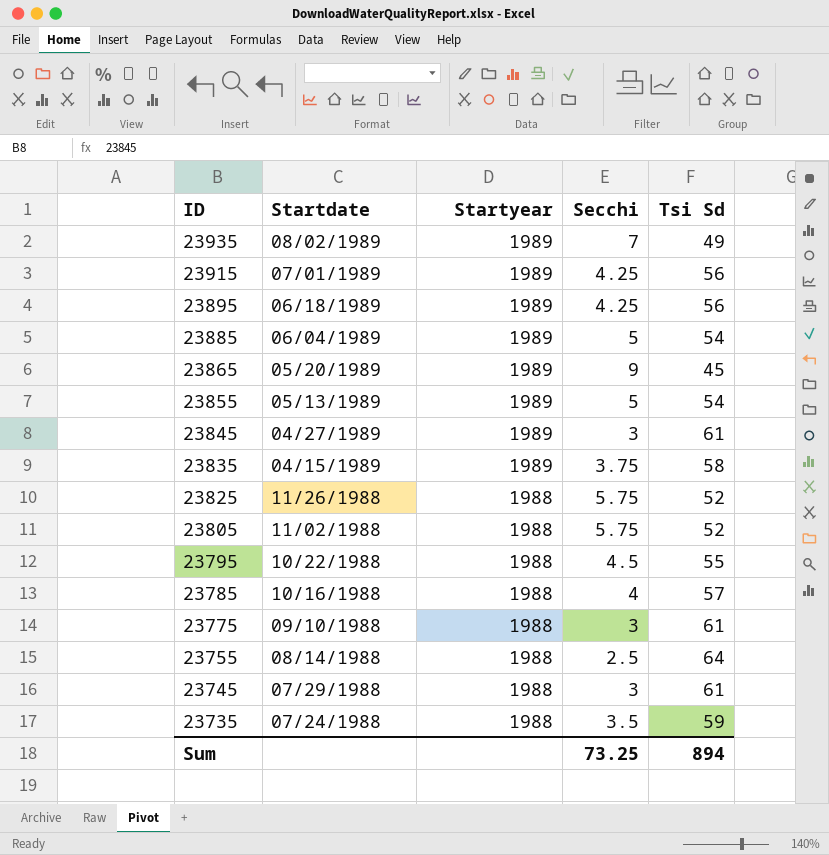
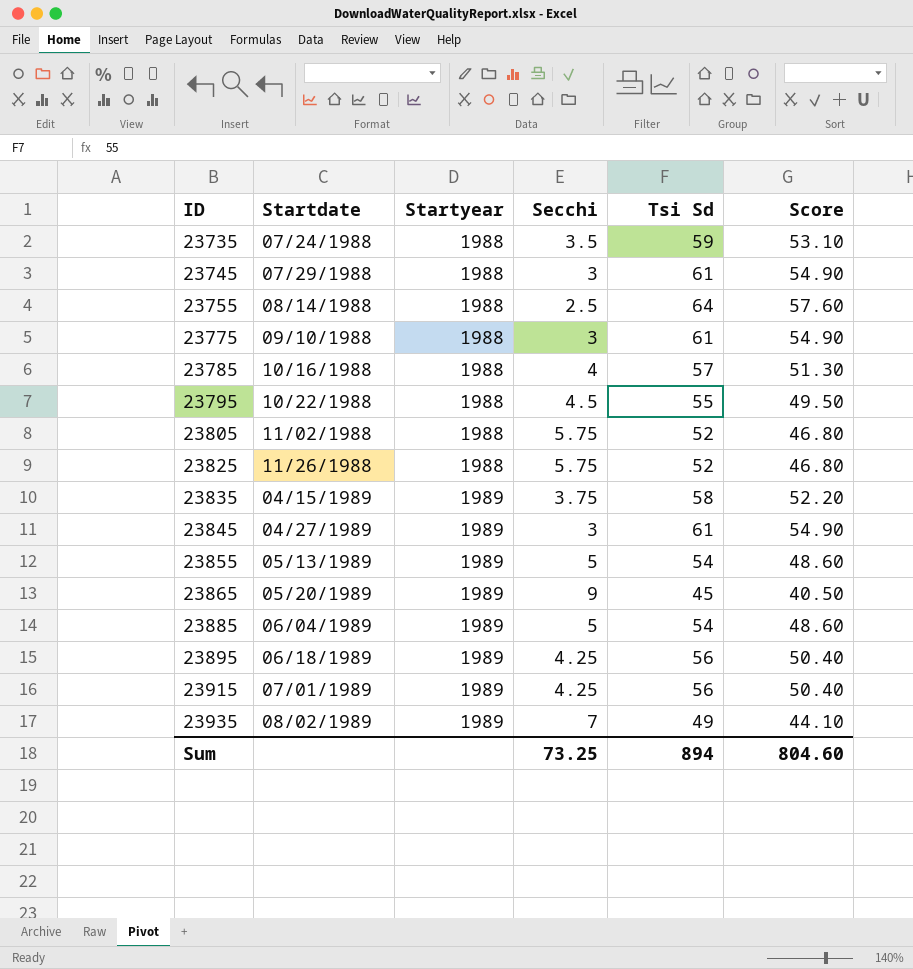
row order: ID descending -> ID ascending
column Score | formula: none -> [Tsi Sd] * 0.9

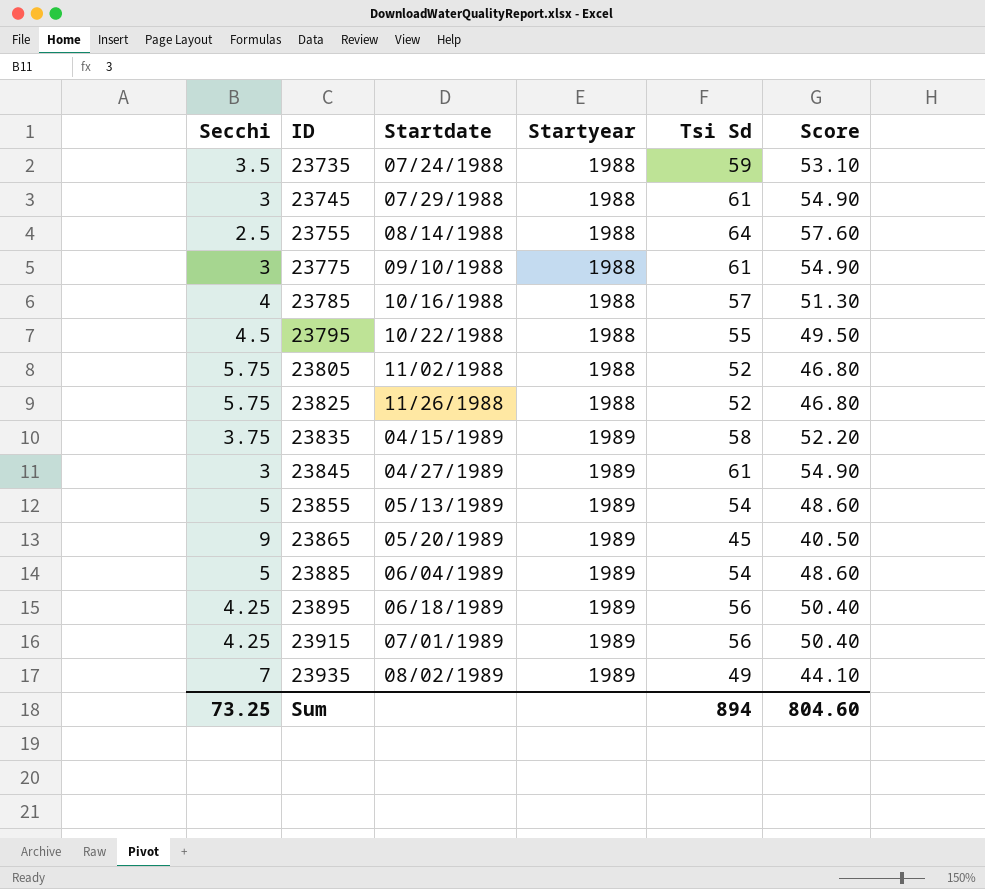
column Secchi | position: 4 -> 1

